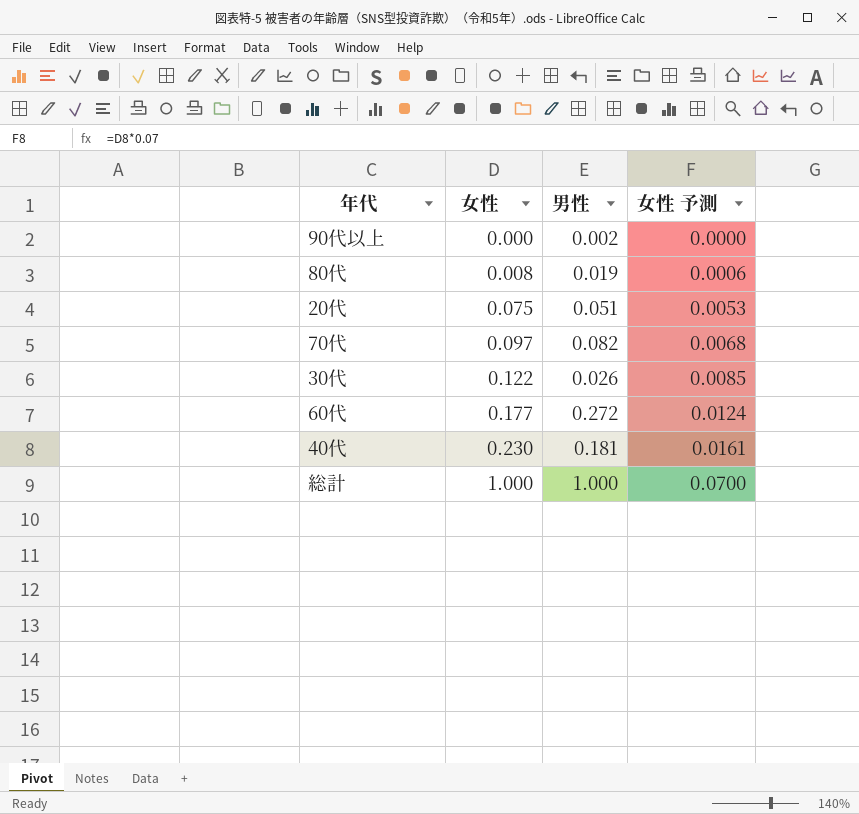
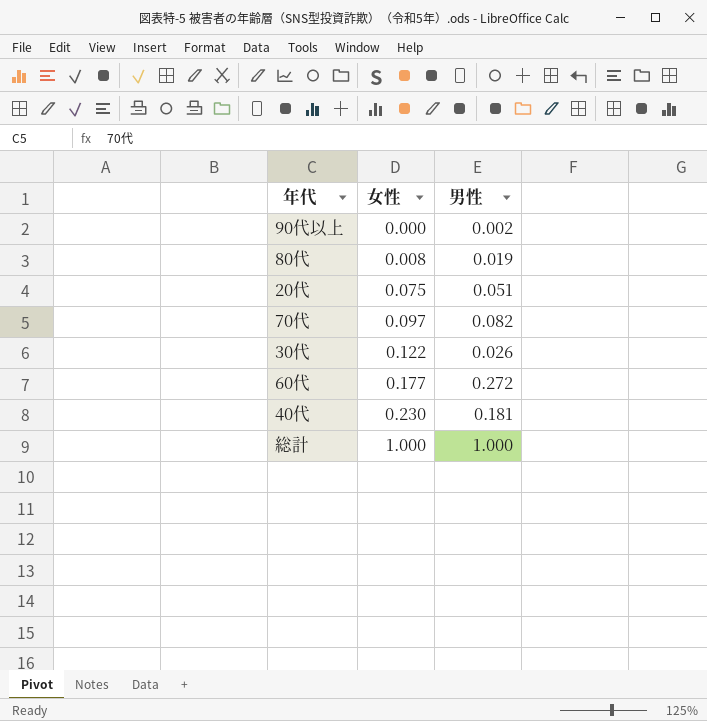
column 女性 予測 | formula: [女性] * 0.07 -> none

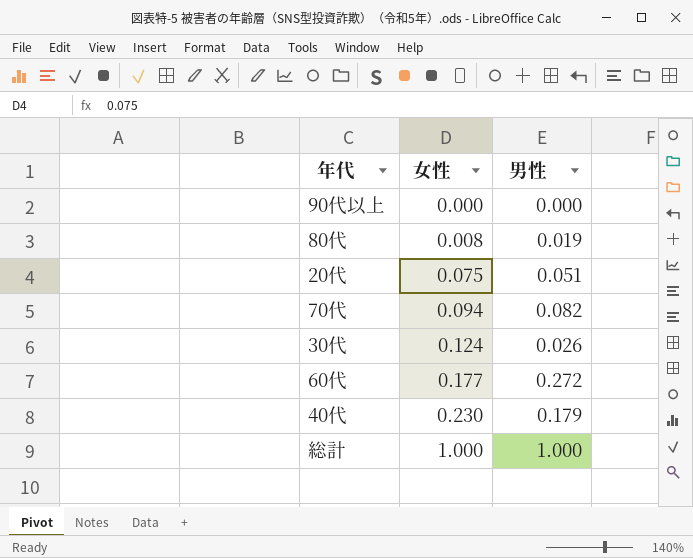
90代以上 | 男性: 0.002 -> 0.000
70代 | 女性: 0.097 -> 0.094
30代 | 女性: 0.122 -> 0.124
40代 | 男性: 0.181 -> 0.179

